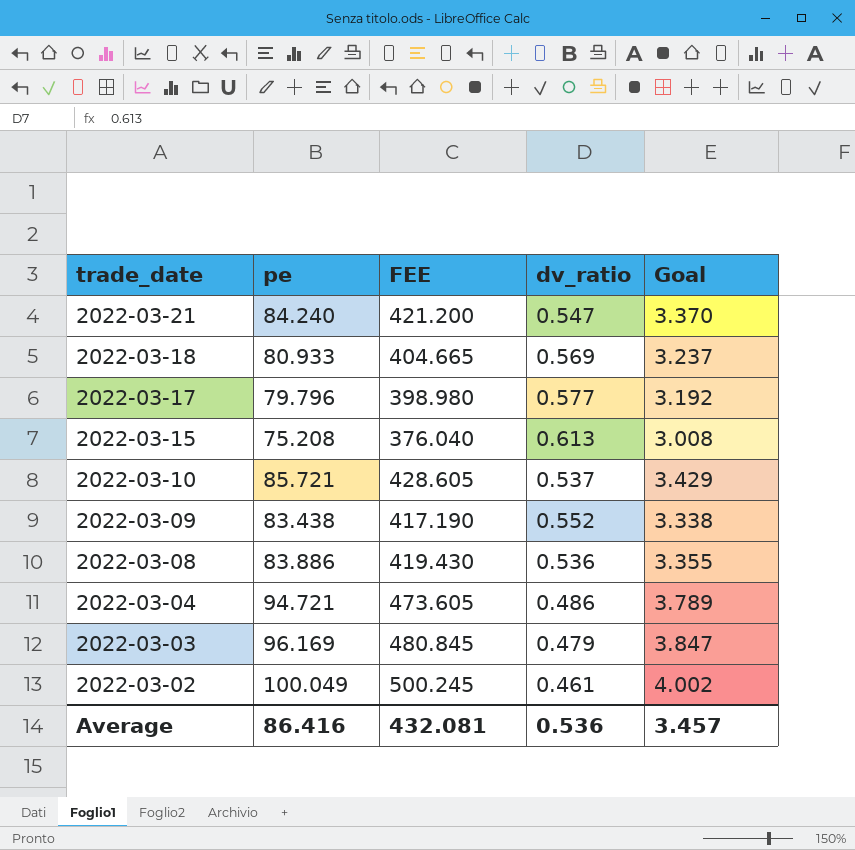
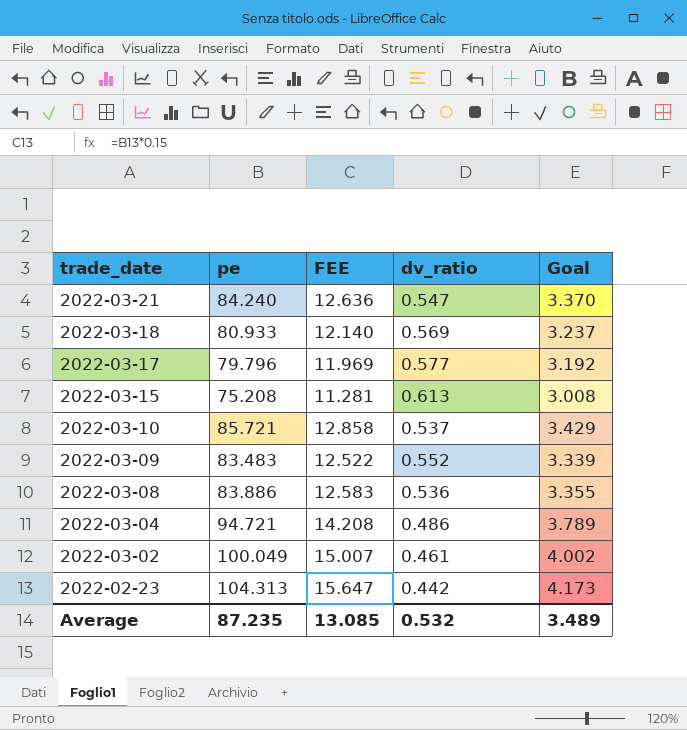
column FEE | formula: [pe] * 5 -> [pe] * 0.15
row 2022-03-03: 96.169 | 480.845 | 0.479 | 3.847 -> none
2022-03-09 | pe: 83.438 -> 83.483
2022-03-09 | Goal: 3.338 -> 3.339
row 2022-02-23: none -> 104.313 | 15.647 | 0.442 | 4.173
Average | pe: 86.416 -> 87.235
Average | FEE: 432.081 -> 13.085
Average | dv_ratio: 0.536 -> 0.532
Average | Goal: 3.457 -> 3.489

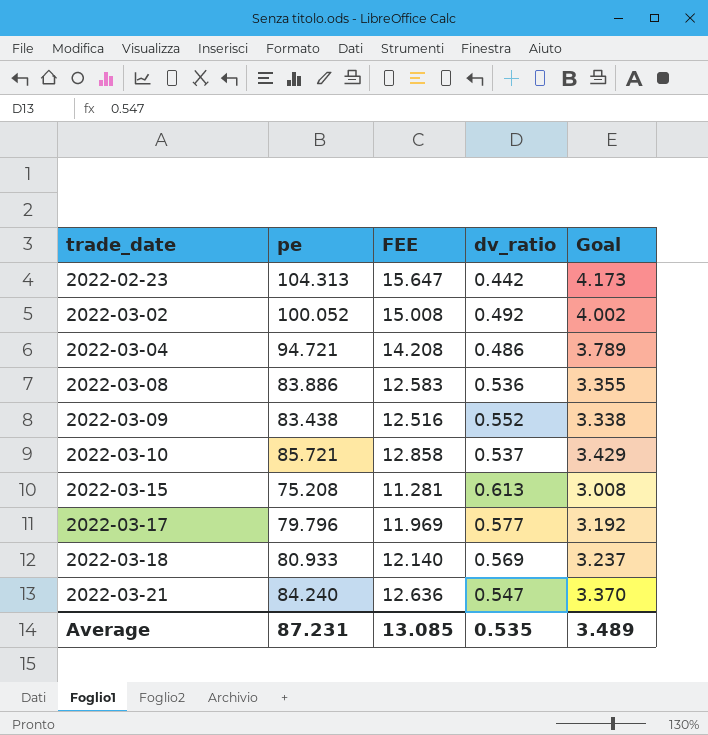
row order: trade_date descending -> trade_date ascending
2022-03-02 | pe: 100.049 -> 100.052
2022-03-02 | FEE: 15.007 -> 15.008
2022-03-02 | dv_ratio: 0.461 -> 0.492
2022-03-09 | pe: 83.483 -> 83.438
2022-03-09 | FEE: 12.522 -> 12.516
2022-03-09 | Goal: 3.339 -> 3.338
Average | pe: 87.235 -> 87.231
Average | dv_ratio: 0.532 -> 0.535

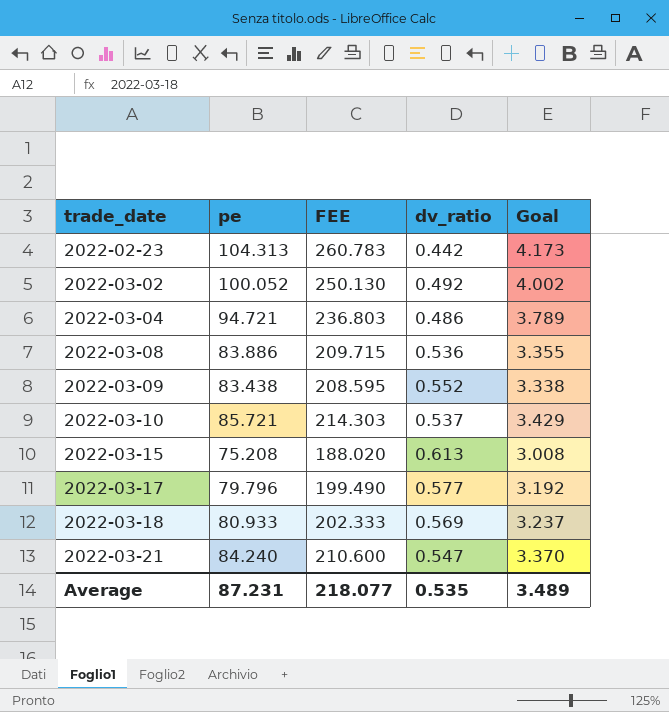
column FEE | formula: [pe] * 0.15 -> [pe] * 2.5
Average | FEE: 13.085 -> 218.077

